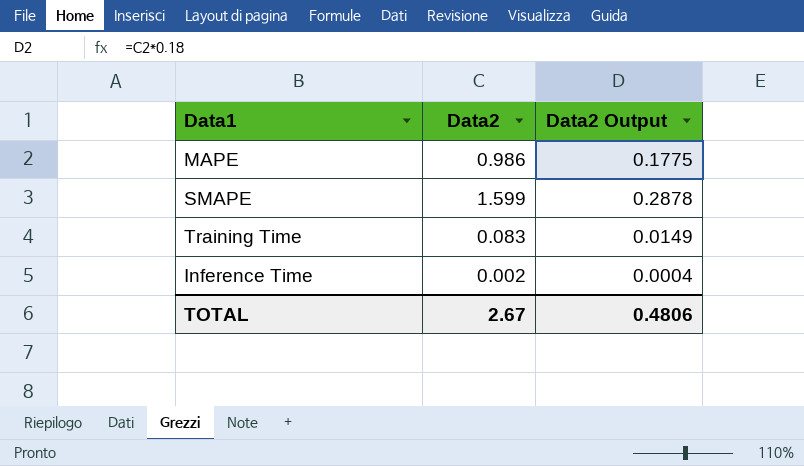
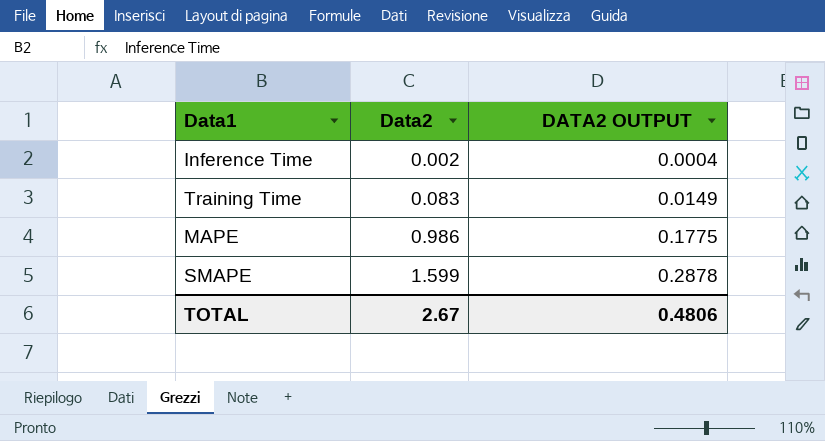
row order: none -> Data2 ascending
column name: Data2 Output -> DATA2 OUTPUT

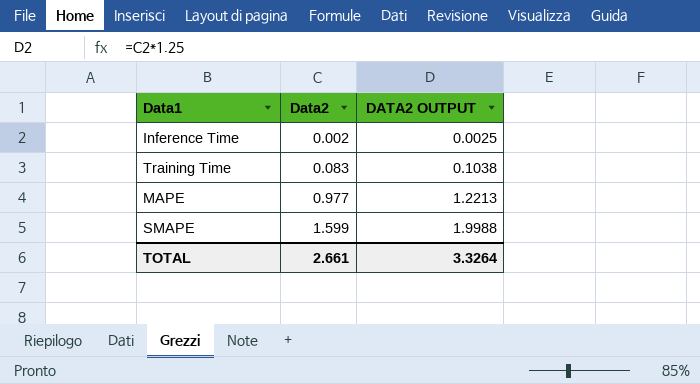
column DATA2 OUTPUT | formula: [Data2] * 0.18 -> [Data2] * 1.25
MAPE | Data2: 0.986 -> 0.977
TOTAL | Data2: 2.67 -> 2.661
TOTAL | DATA2 OUTPUT: 0.4806 -> 3.3264

